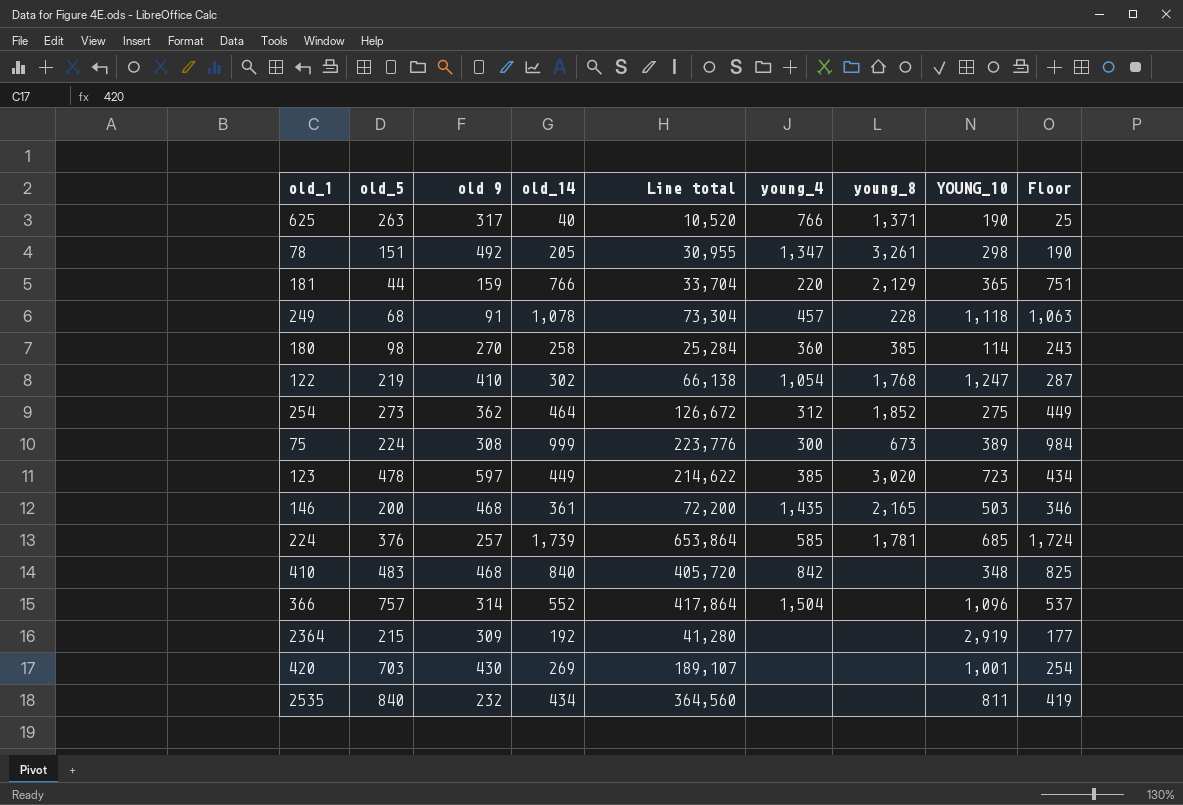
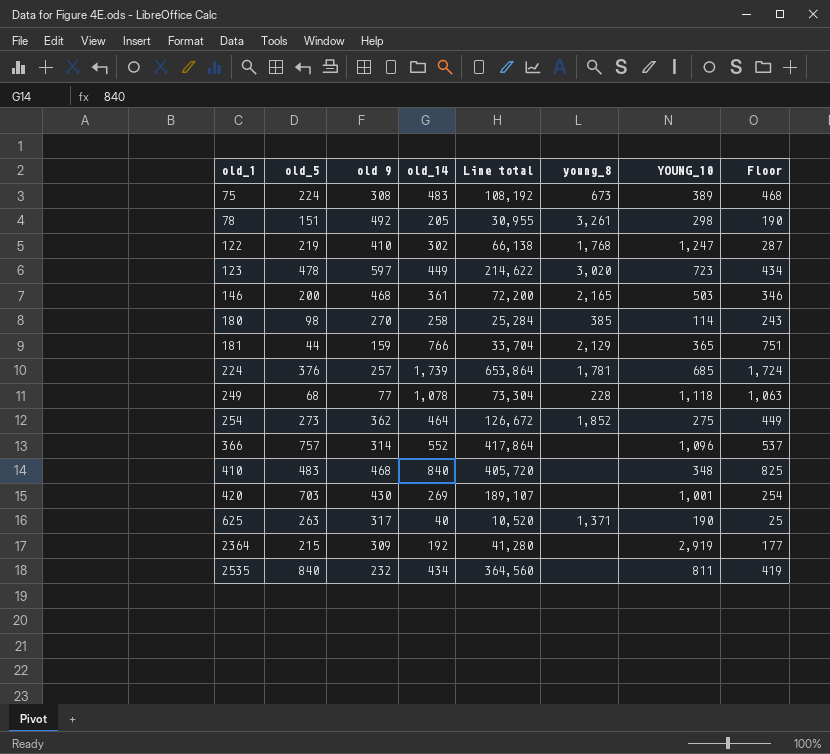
row order: none -> old_1 ascending
column young_4 | position: 6 -> none
75 | old_14: 999 -> 483
75 | Line total: 223,776 -> 108,192
75 | Floor: 984 -> 468
249 | old 9: 91 -> 77

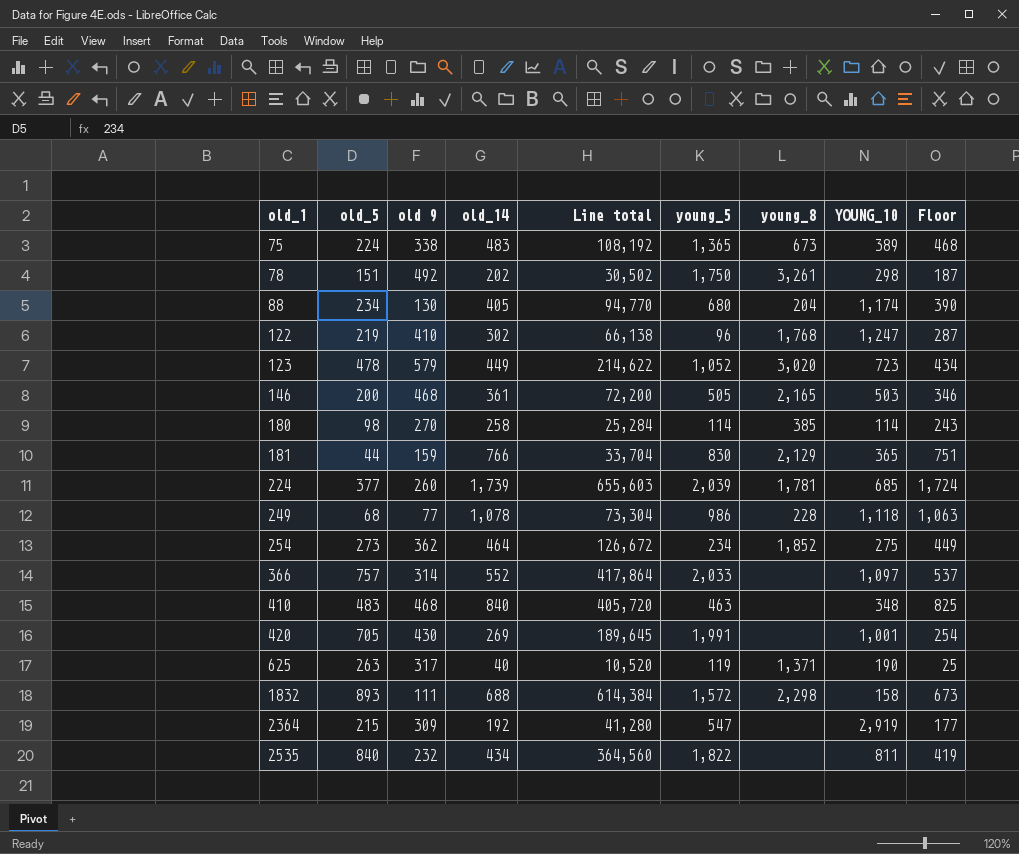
column young_5 | position: none -> 6
75 | old 9: 308 -> 338
78 | old_14: 205 -> 202
78 | Line total: 30,955 -> 30,502
78 | Floor: 190 -> 187
row 88: none -> 234 | 130 | 405 | 94,770 | 680 | 204 | 1,174 | 390
123 | old 9: 597 -> 579
224 | old_5: 376 -> 377
224 | old 9: 257 -> 260
224 | Line total: 653,864 -> 655,603
366 | YOUNG_10: 1,096 -> 1,097
420 | old_5: 703 -> 705
420 | Line total: 189,107 -> 189,645
row 1832: none -> 893 | 111 | 688 | 614,384 | 1,572 | 2,298 | 158 | 673

